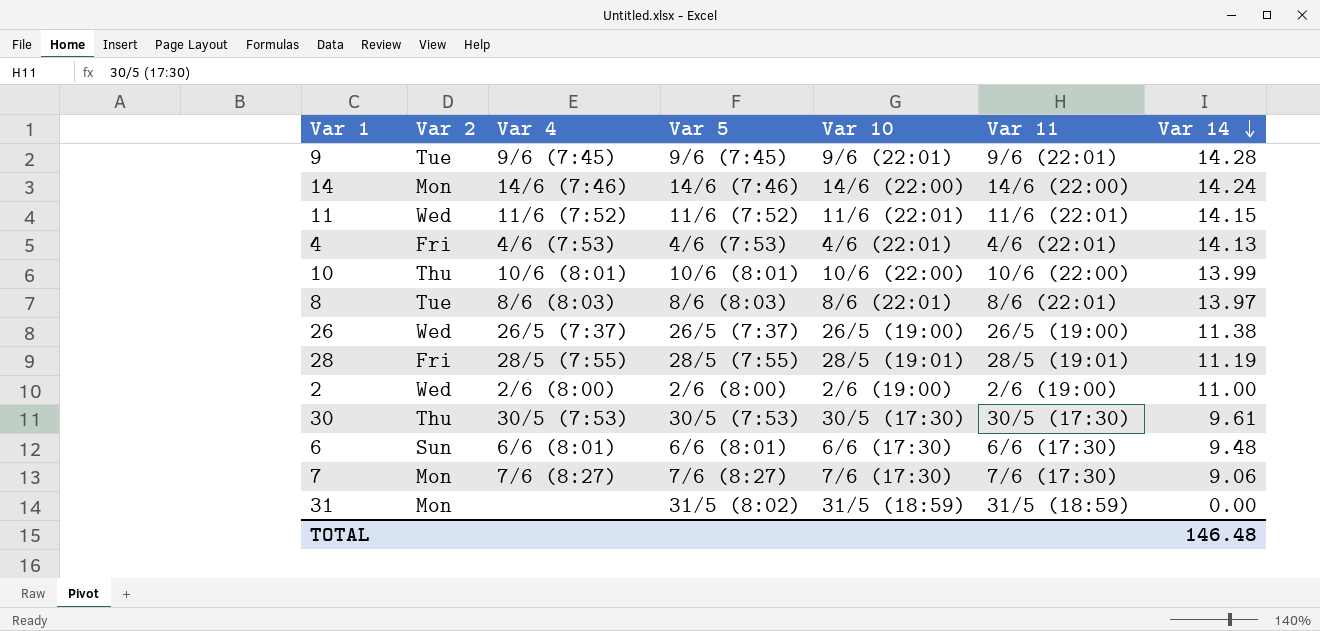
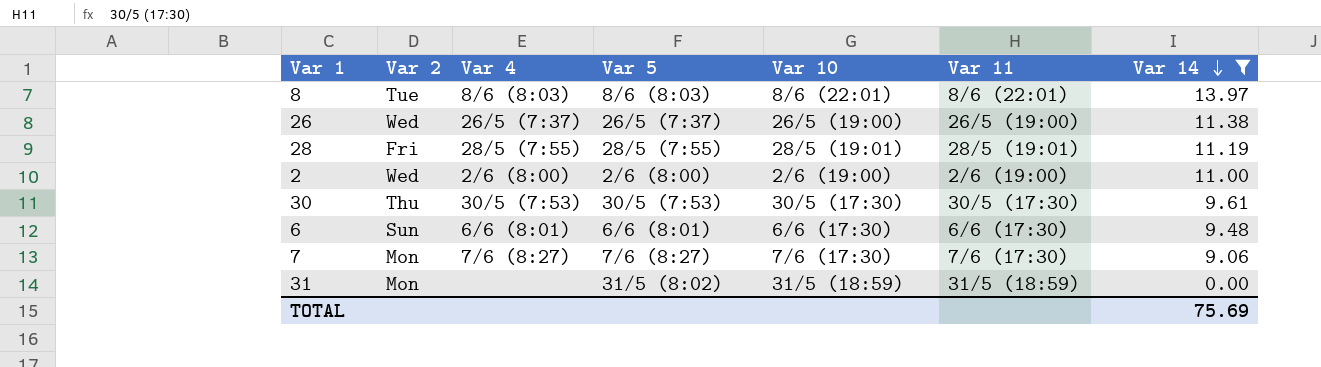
filter: none -> Var 14 <= 13.97
TOTAL | Var 14: 146.48 -> 75.69

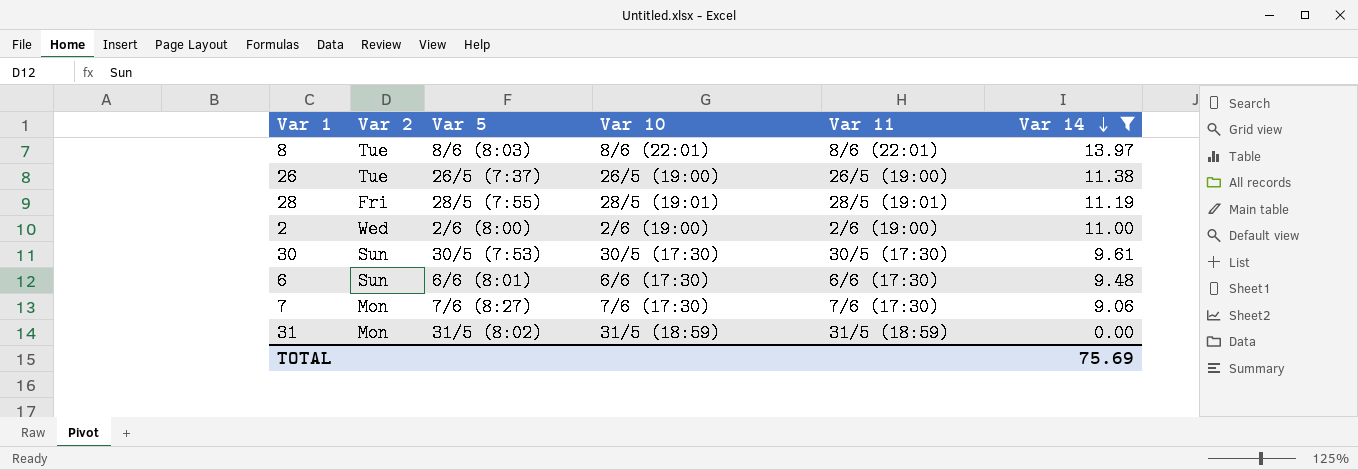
column Var 4 | position: 3 -> none
26 | Var 2: Wed -> Tue
30 | Var 2: Thu -> Sun

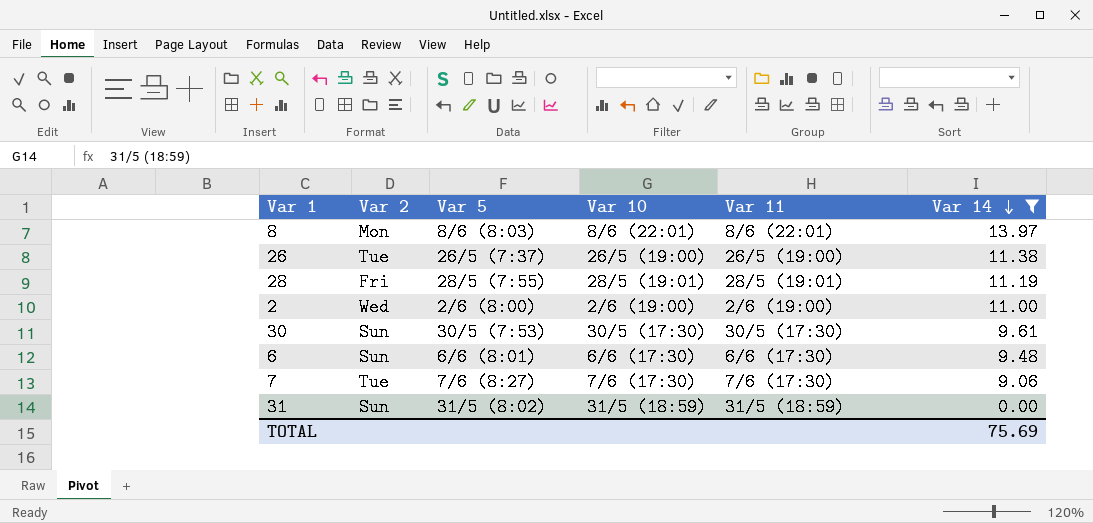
8 | Var 2: Tue -> Mon
7 | Var 2: Mon -> Tue
31 | Var 2: Mon -> Sun

